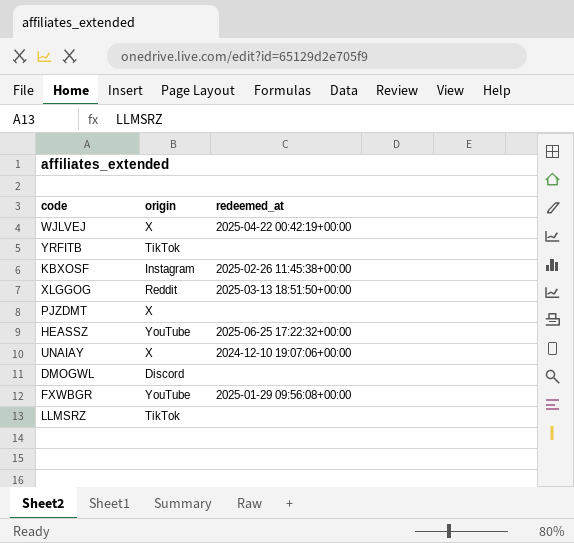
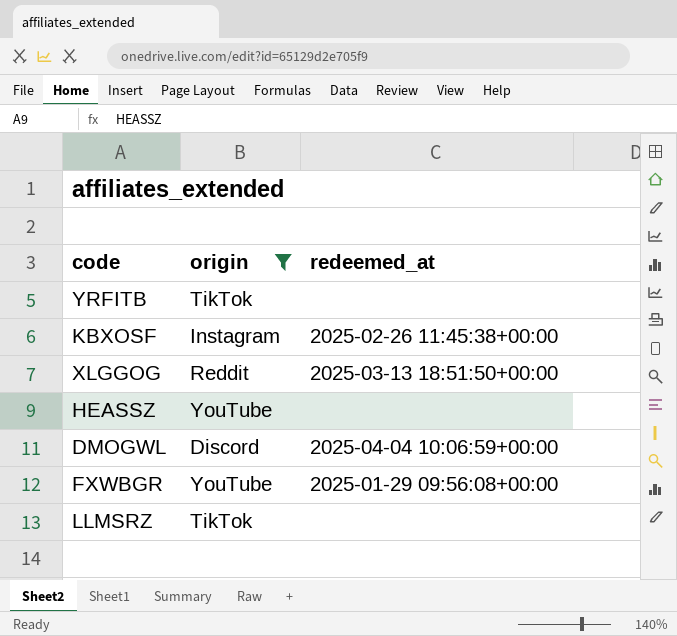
filter: none -> origin != X
HEASSZ | redeemed_at: 2025-06-25 17:22:32+00:00 -> none
DMOGWL | redeemed_at: none -> 2025-04-04 10:06:59+00:00

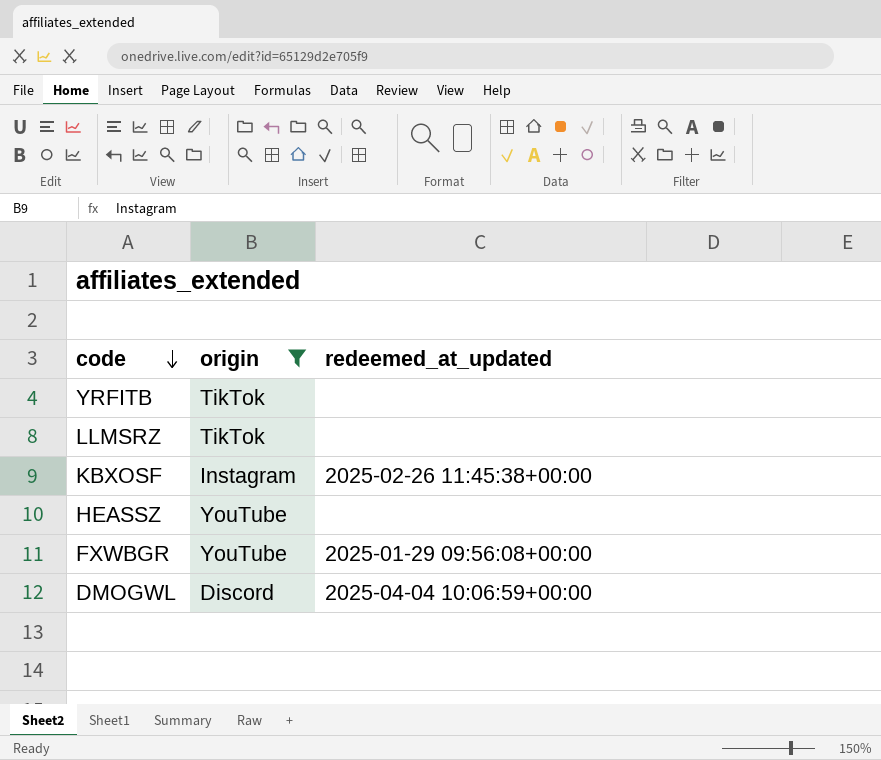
row order: none -> code descending
column name: redeemed_at -> redeemed_at_updated
row XLGGOG: Reddit | 2025-03-13 18:51:50+00:00 -> none

